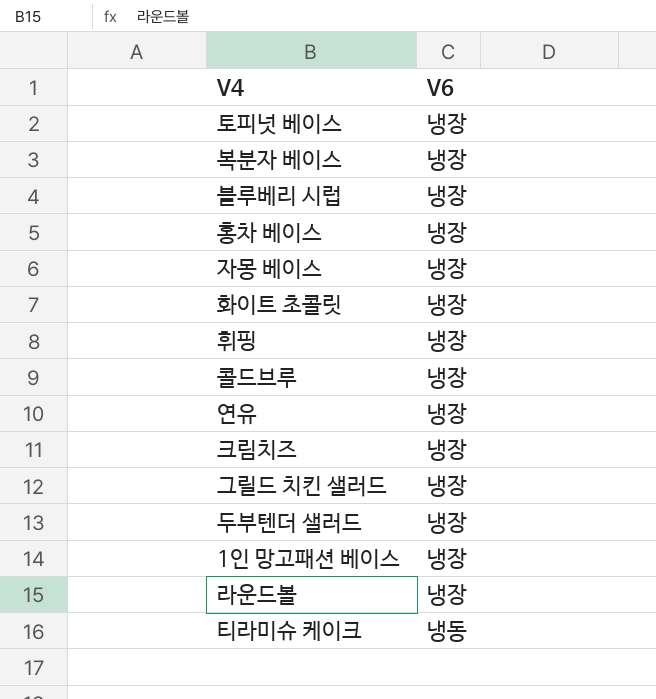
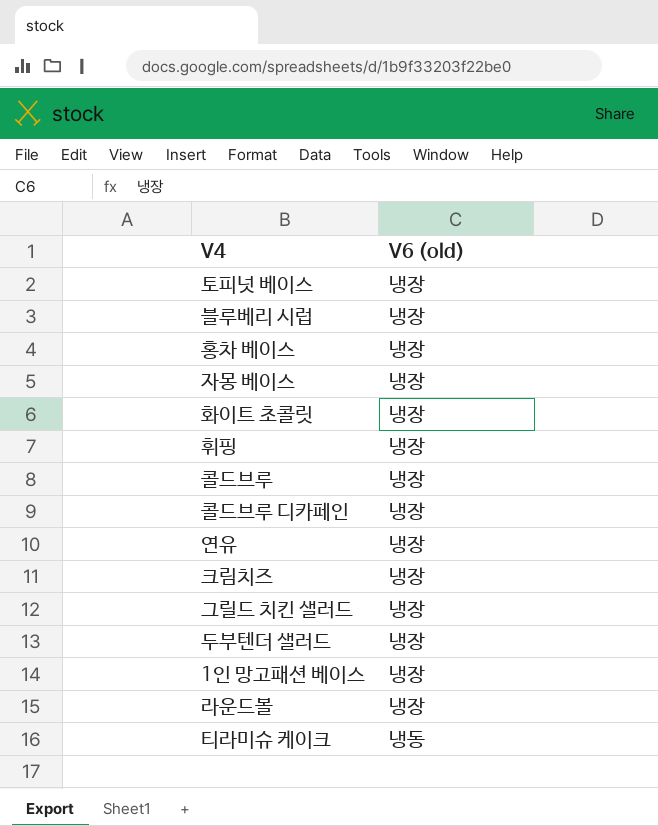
column name: V6 -> V6 (old)
row 복분자 베이스: 냉장 -> none
row 콜드브루 디카페인: none -> 냉장

